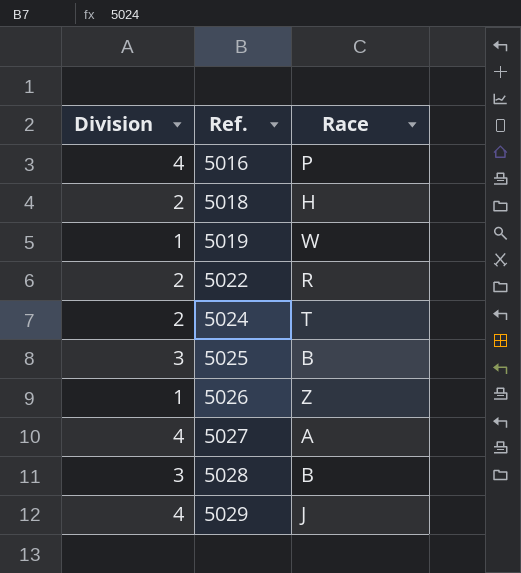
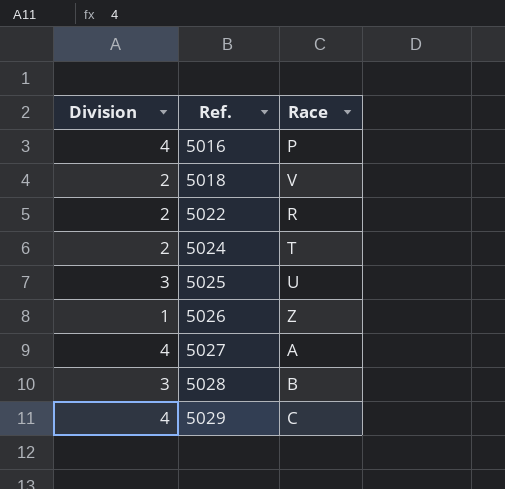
row 5019: 1 | W -> none
5018 | Race: H -> V
5025 | Race: B -> U
5029 | Race: J -> C

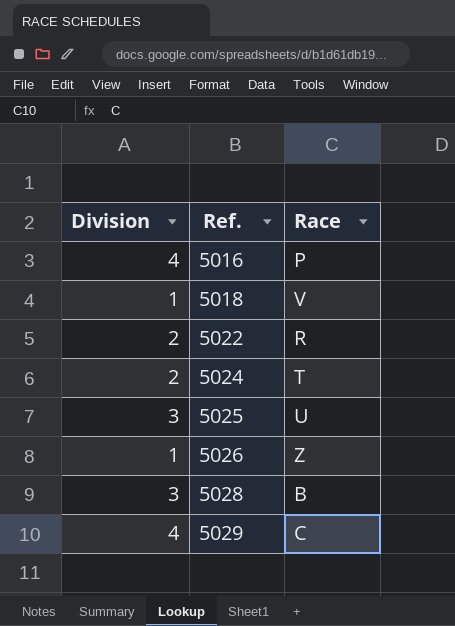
row 5027: 4 | A -> none
5018 | Division: 2 -> 1

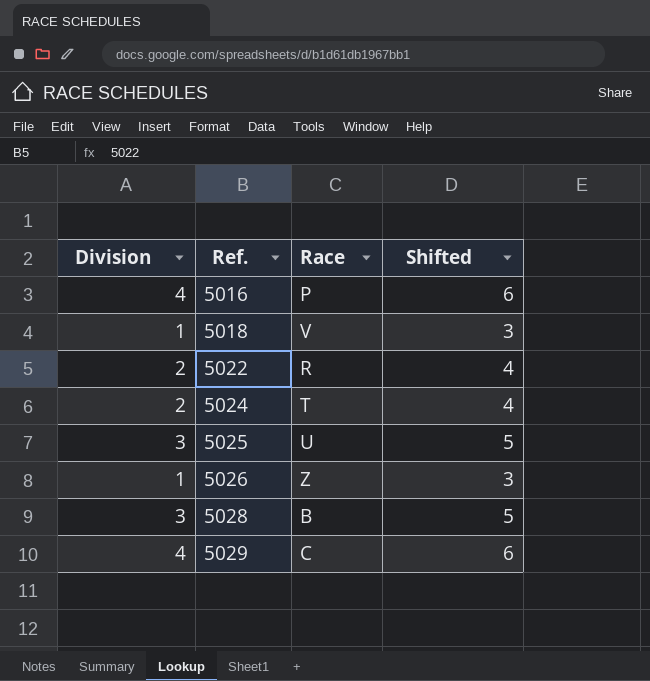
column Shifted | formula: none -> [Division] + 2

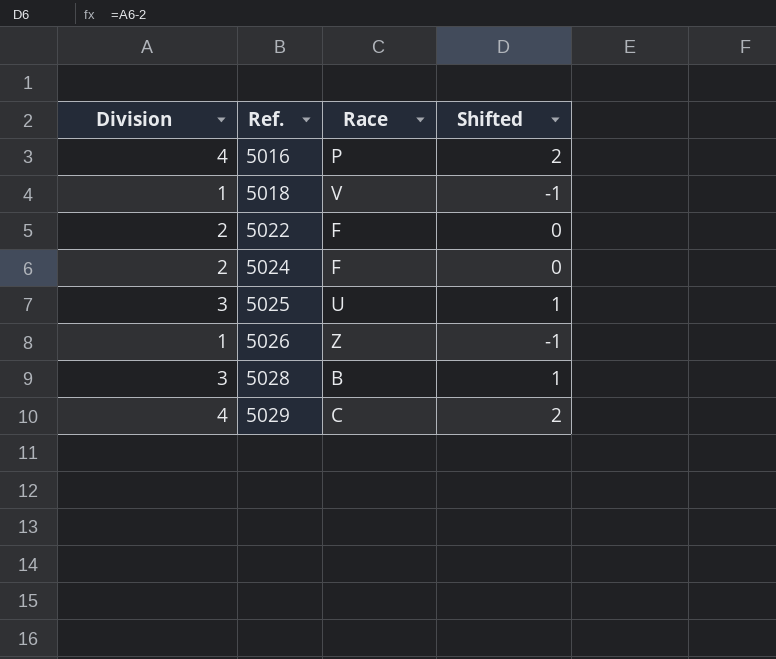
column Shifted | formula: [Division] + 2 -> [Division] - 2
5022 | Race: R -> F
5024 | Race: T -> F

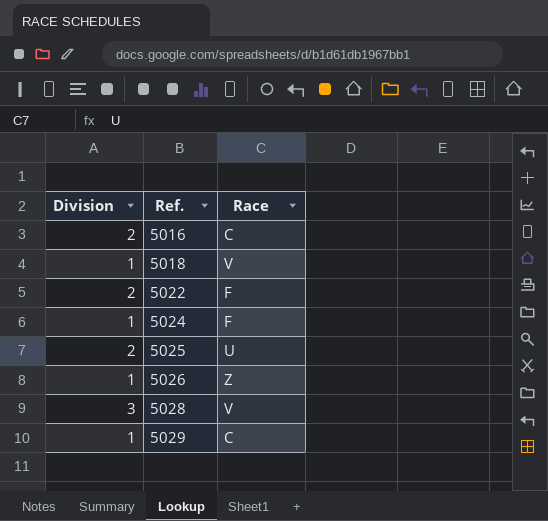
column Shifted | formula: [Division] - 2 -> none
5016 | Division: 4 -> 2
5016 | Race: P -> C
5024 | Division: 2 -> 1
5025 | Division: 3 -> 2
5028 | Race: B -> V
5029 | Division: 4 -> 1

